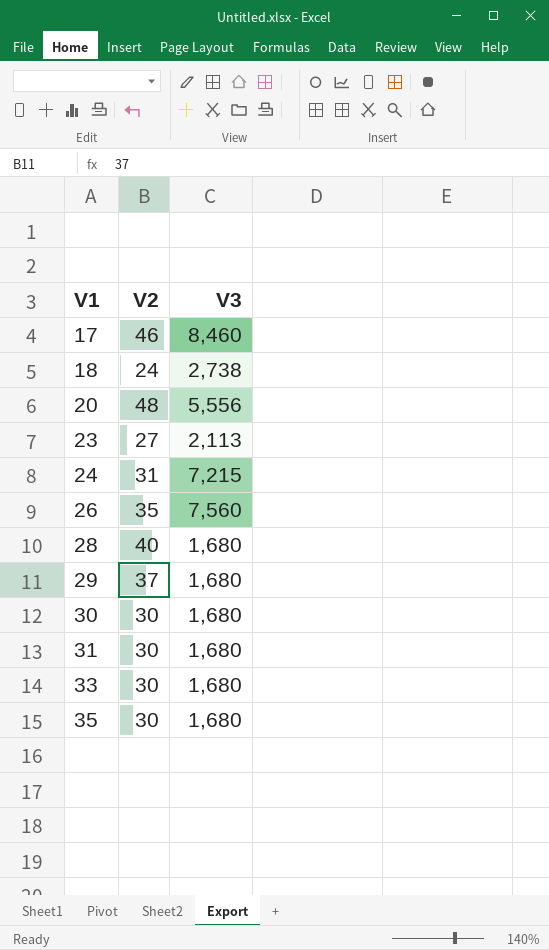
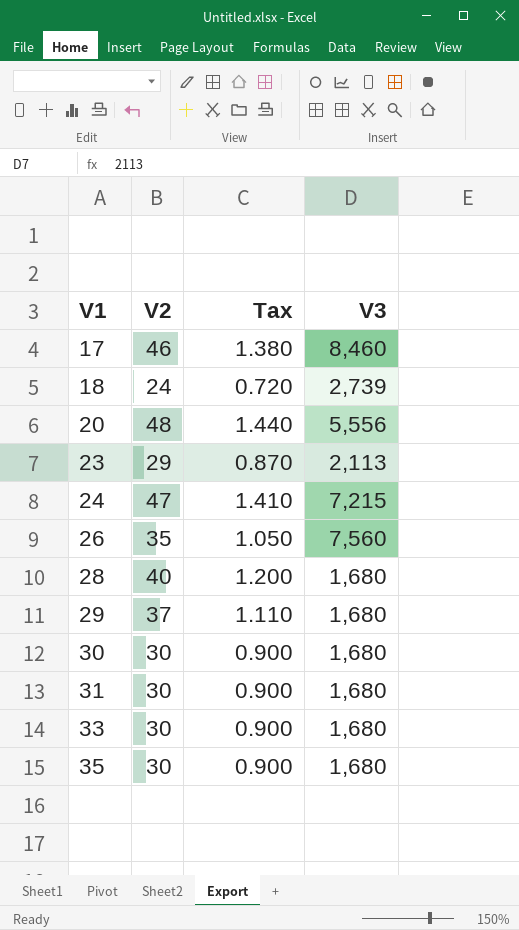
column Tax | formula: none -> [V2] * 0.03
18 | V3: 2,738 -> 2,739
23 | V2: 27 -> 29
24 | V2: 31 -> 47

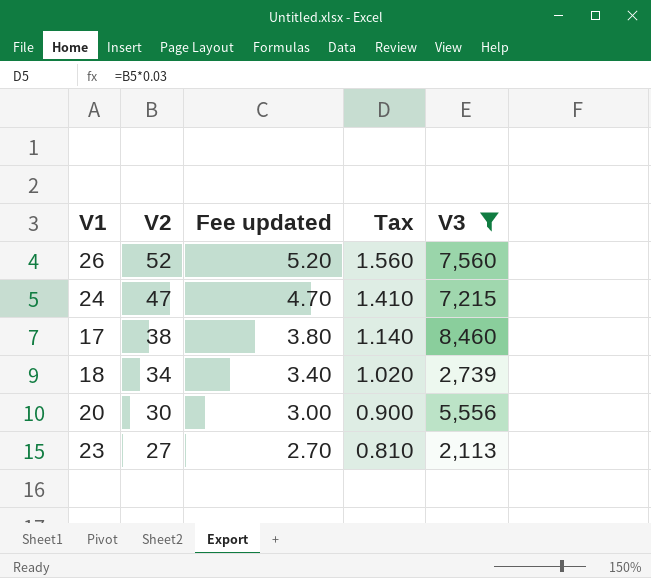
filter: none -> V3 != 1,680
row order: V1 ascending -> V2 descending
column Fee updated | formula: none -> [V2] * 0.1
26 | V2: 35 -> 52
26 | Tax: 1.050 -> 1.560
17 | V2: 46 -> 38
17 | Tax: 1.380 -> 1.140
18 | V2: 24 -> 34
18 | Tax: 0.720 -> 1.020
20 | V2: 48 -> 30
20 | Tax: 1.440 -> 0.900
23 | V2: 29 -> 27
23 | Tax: 0.870 -> 0.810

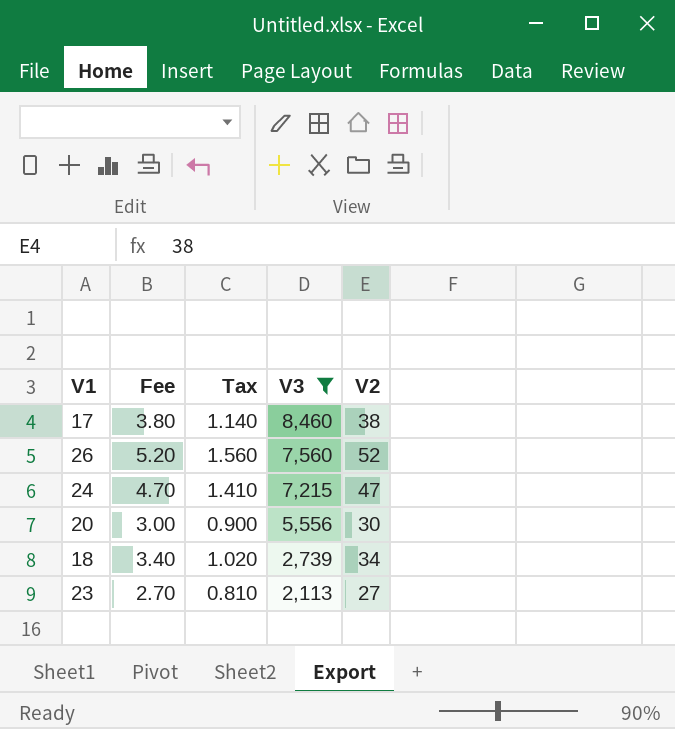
row order: V2 descending -> V3 descending
column name: Fee updated -> Fee
column V2 | position: 2 -> 5

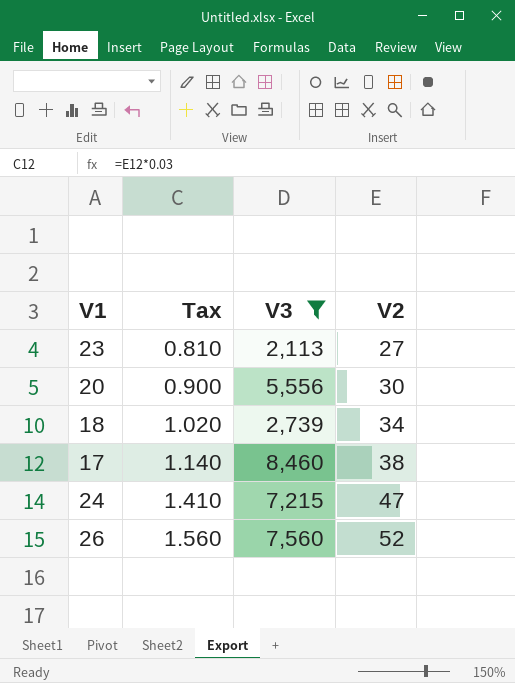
row order: V3 descending -> Tax ascending
column Fee | formula: [V2] * 0.1 -> none

